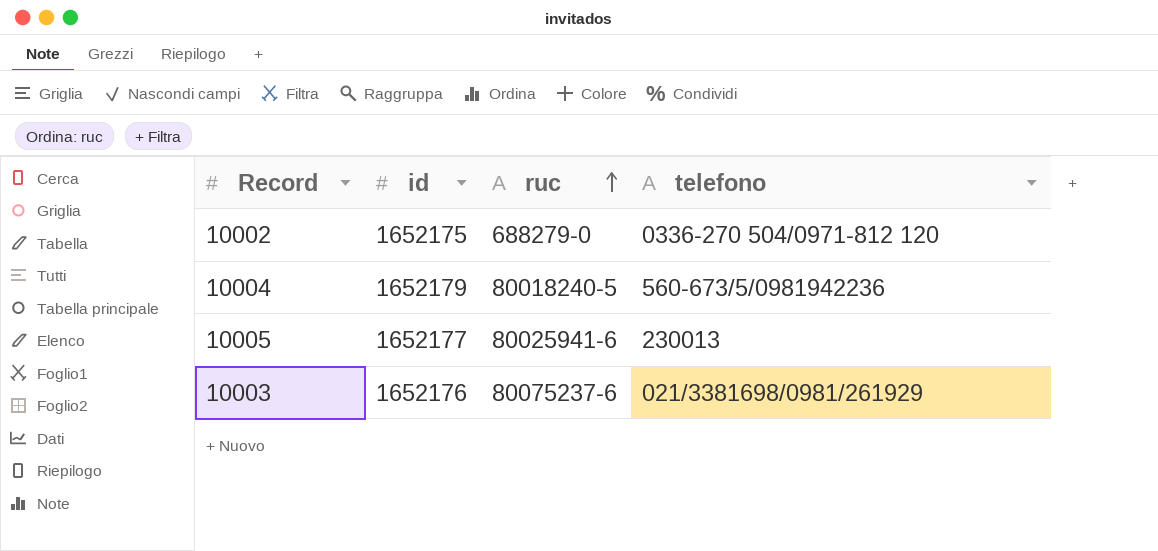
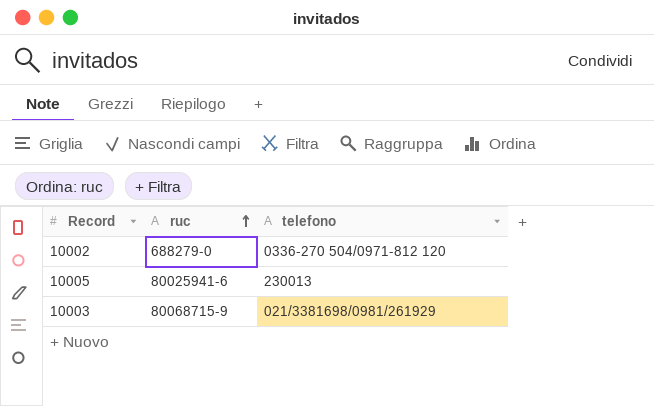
column id | position: 2 -> none
row 10004: 1652179 | 80018240-5 | 560-673/5/0981942236 -> none
10003 | ruc: 80075237-6 -> 80068715-9

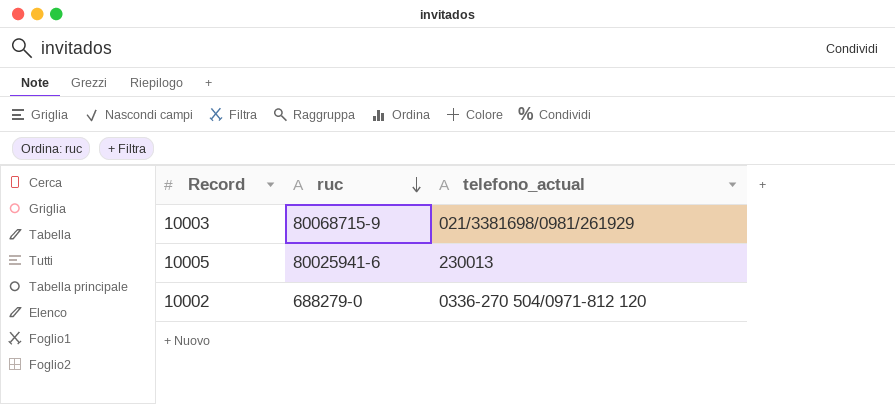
row order: ruc ascending -> ruc descending
column name: telefono -> telefono_actual

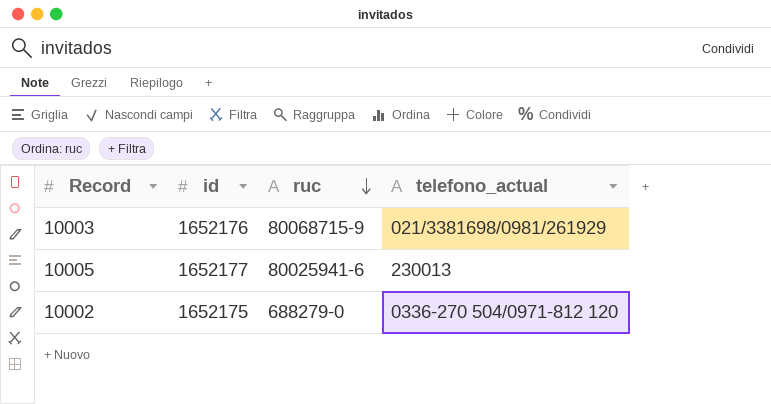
column id | position: none -> 2

